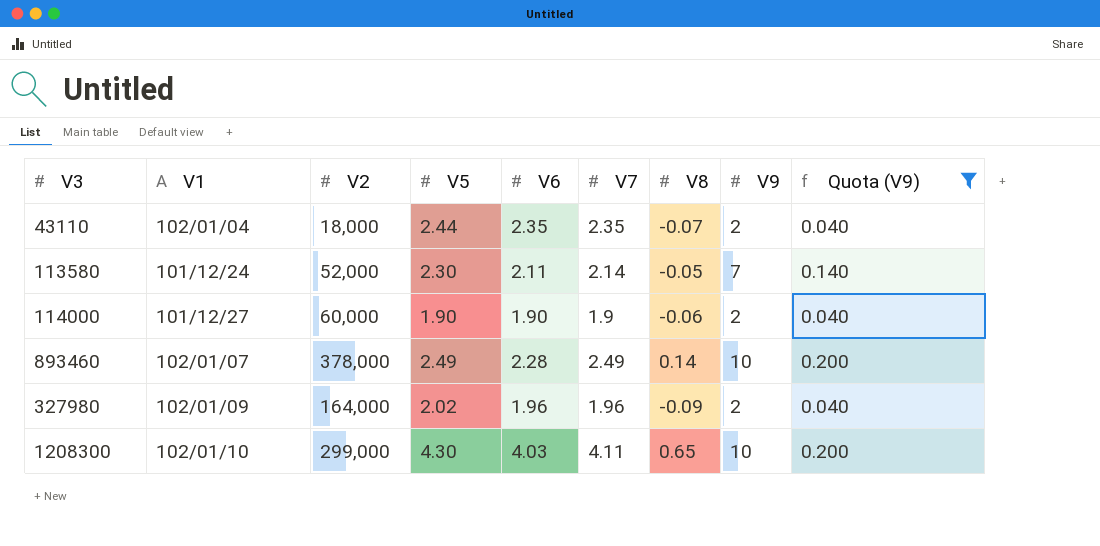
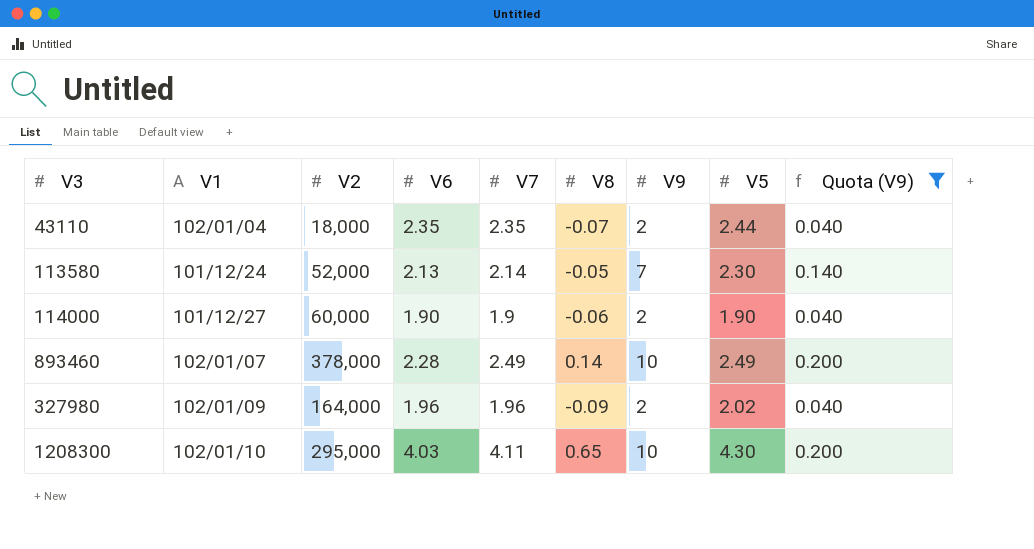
column V5 | position: 4 -> 8
113580 | V6: 2.11 -> 2.13
1208300 | V2: 299,000 -> 295,000

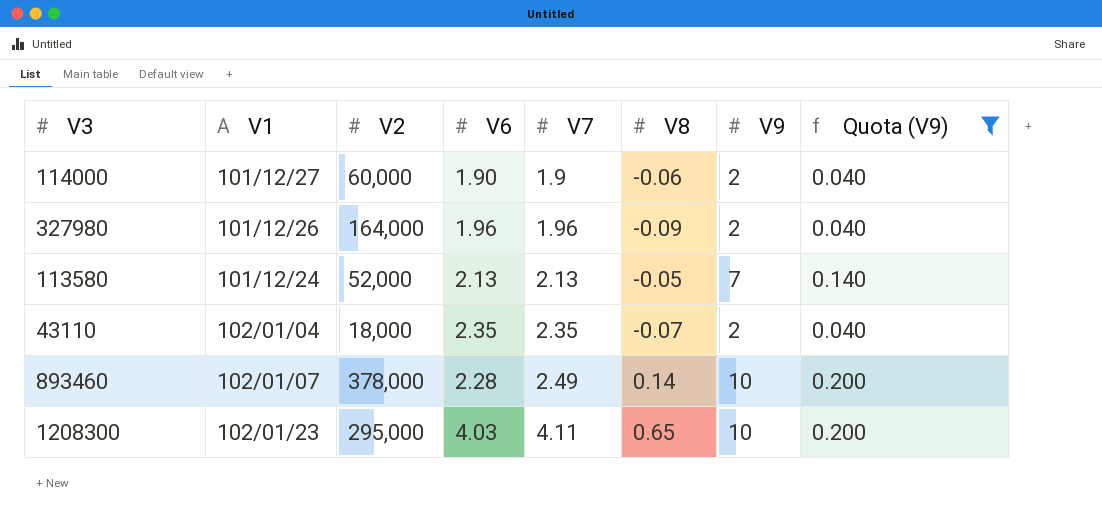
row order: none -> V7 ascending
column V5 | position: 8 -> none
327980 | V1: 102/01/09 -> 101/12/26
113580 | V7: 2.14 -> 2.13
1208300 | V1: 102/01/10 -> 102/01/23

